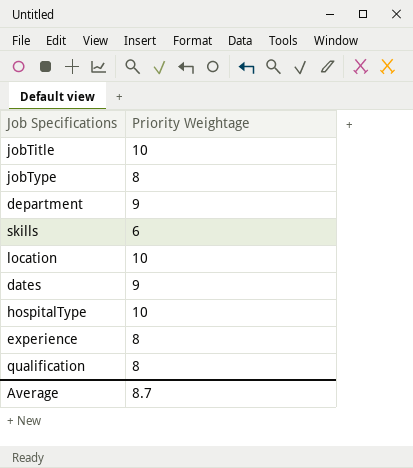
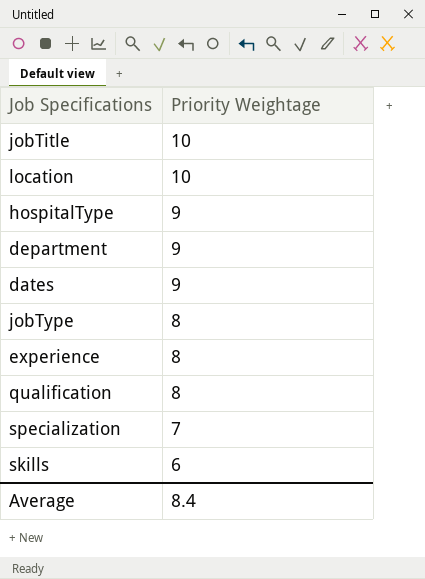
row order: none -> Priority Weightage descending
hospitalType | Priority Weightage: 10 -> 9
row specialization: none -> 7
Average | Priority Weightage: 8.7 -> 8.4

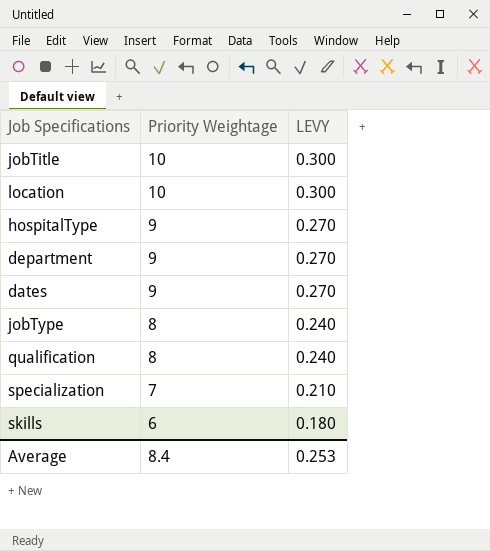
column LEVY | formula: none -> [Priority Weightage] * 0.03
row experience: 8 -> none

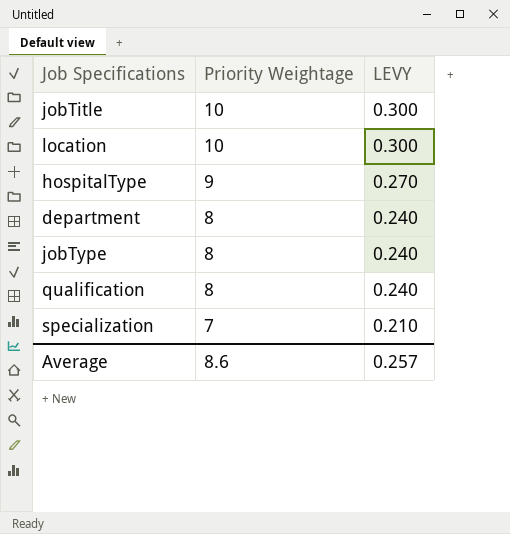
row dates: 9 | 0.270 -> none
row skills: 6 | 0.180 -> none
department | Priority Weightage: 9 -> 8
department | LEVY: 0.270 -> 0.240
Average | Priority Weightage: 8.4 -> 8.6
Average | LEVY: 0.253 -> 0.257

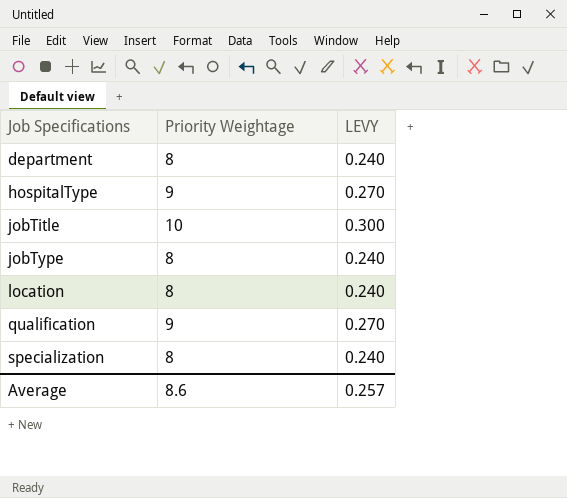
row order: Priority Weightage descending -> Job Specifications ascending
location | Priority Weightage: 10 -> 8
location | LEVY: 0.300 -> 0.240
qualification | Priority Weightage: 8 -> 9
qualification | LEVY: 0.240 -> 0.270
specialization | Priority Weightage: 7 -> 8
specialization | LEVY: 0.210 -> 0.240

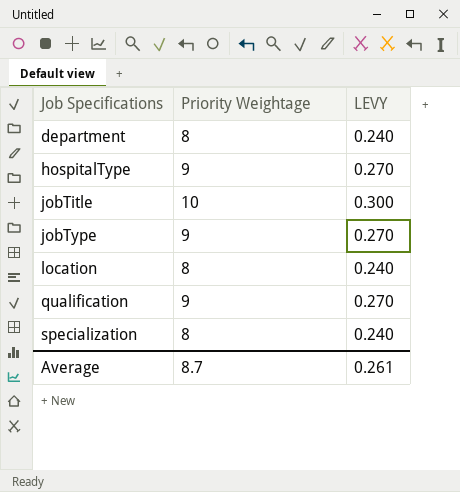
jobType | Priority Weightage: 8 -> 9
jobType | LEVY: 0.240 -> 0.270
Average | Priority Weightage: 8.6 -> 8.7
Average | LEVY: 0.257 -> 0.261

